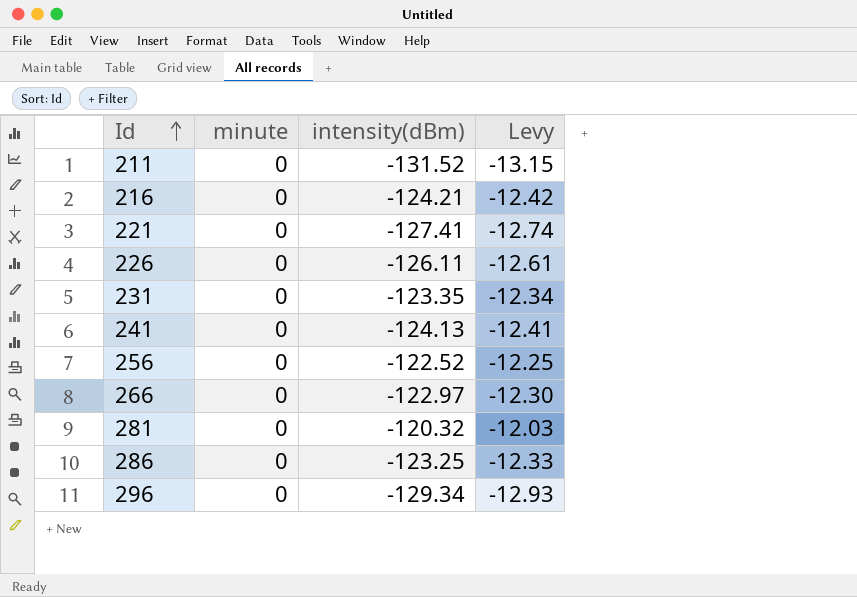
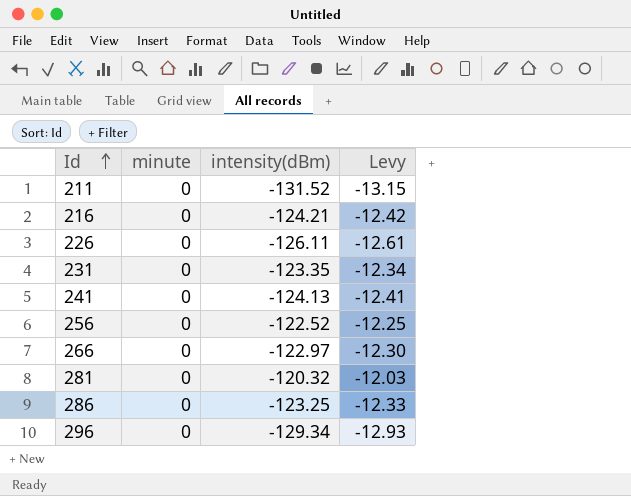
row 221: 0 | -127.41 | -12.74 -> none

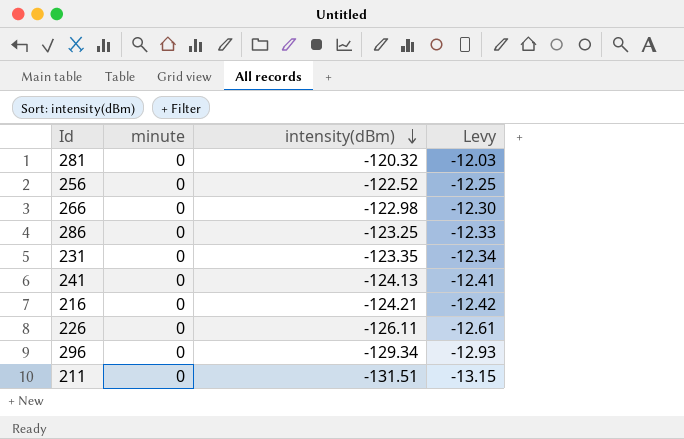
row order: Id ascending -> intensity(dBm) descending
266 | intensity(dBm): -122.97 -> -122.98
211 | intensity(dBm): -131.52 -> -131.51

